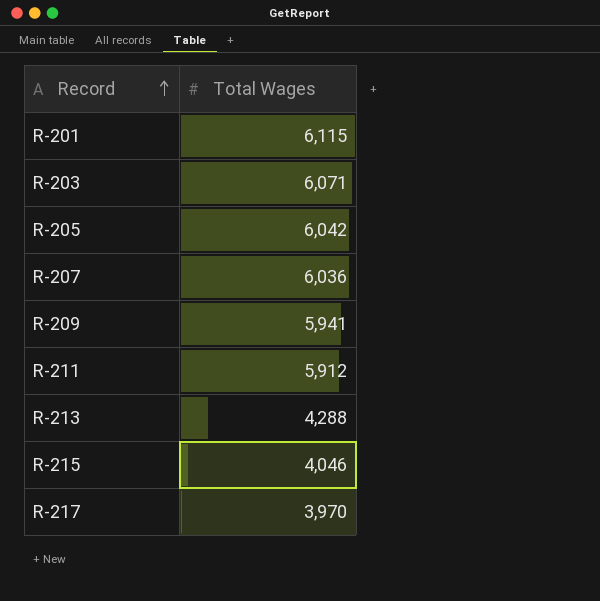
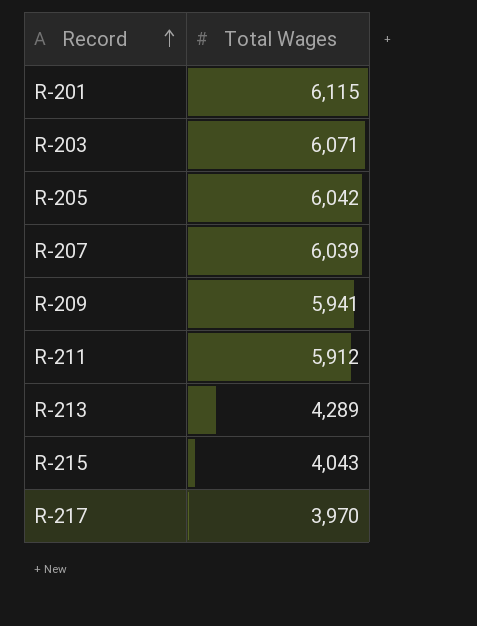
R-207 | Total Wages: 6,036 -> 6,039
R-213 | Total Wages: 4,288 -> 4,289
R-215 | Total Wages: 4,046 -> 4,043

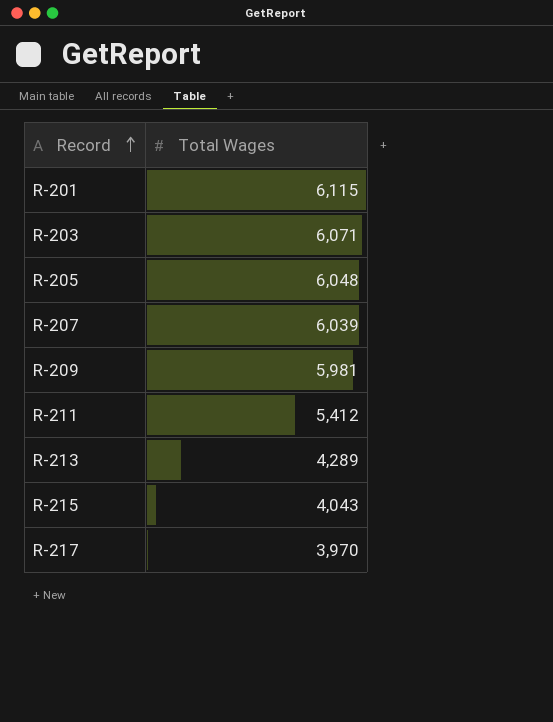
R-205 | Total Wages: 6,042 -> 6,048
R-209 | Total Wages: 5,941 -> 5,981
R-211 | Total Wages: 5,912 -> 5,412

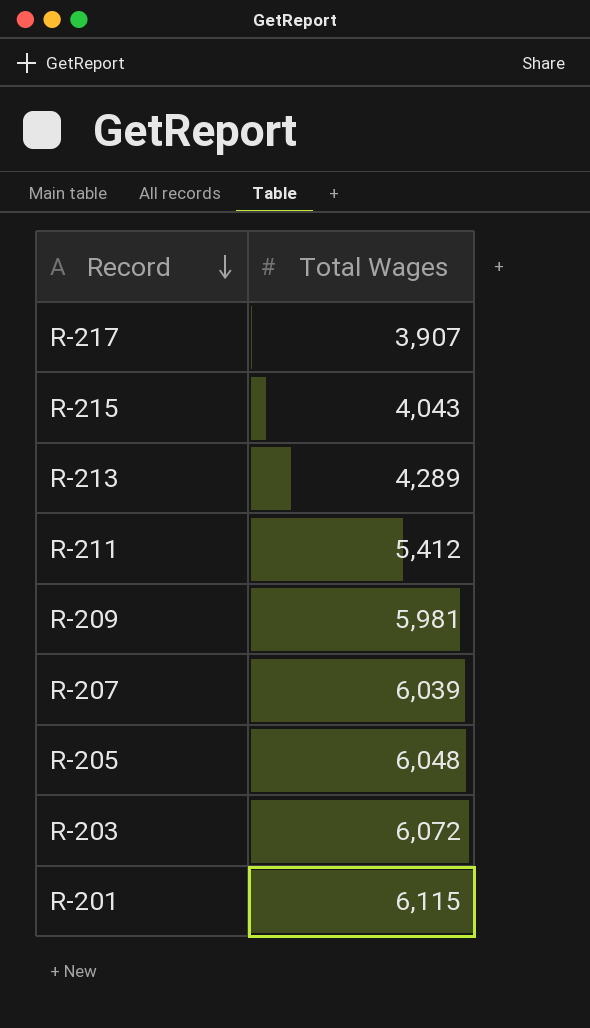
row order: Record ascending -> Record descending
R-217 | Total Wages: 3,970 -> 3,907
R-203 | Total Wages: 6,071 -> 6,072

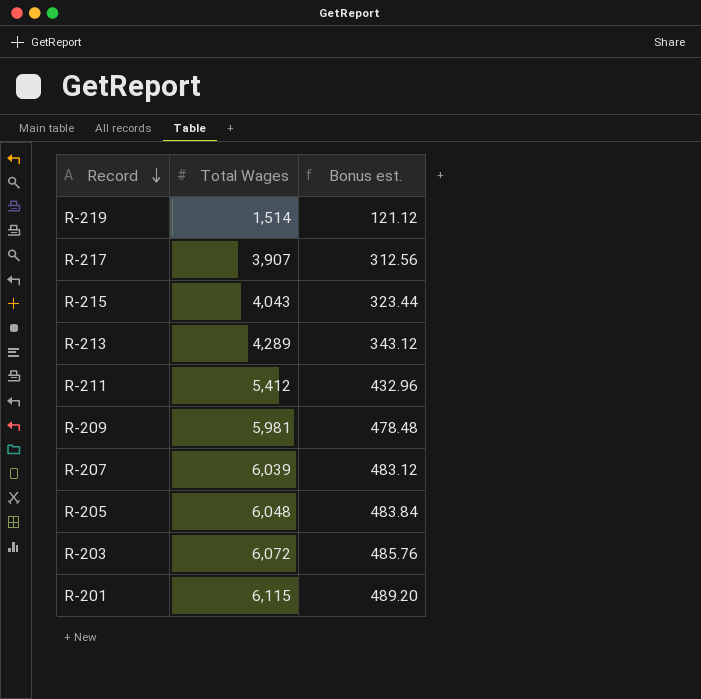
column Bonus est. | formula: none -> [Total Wages] * 0.08
row R-219: none -> 1,514 | 121.12

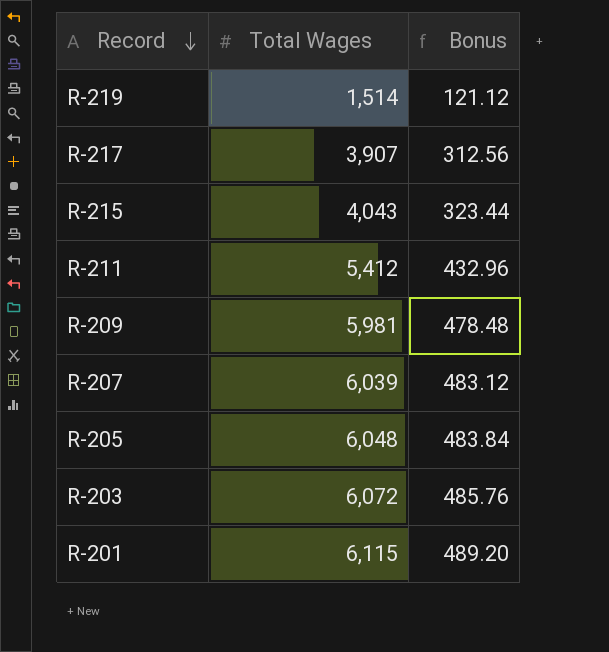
column name: Bonus est. -> Bonus
row R-213: 4,289 | 343.12 -> none

